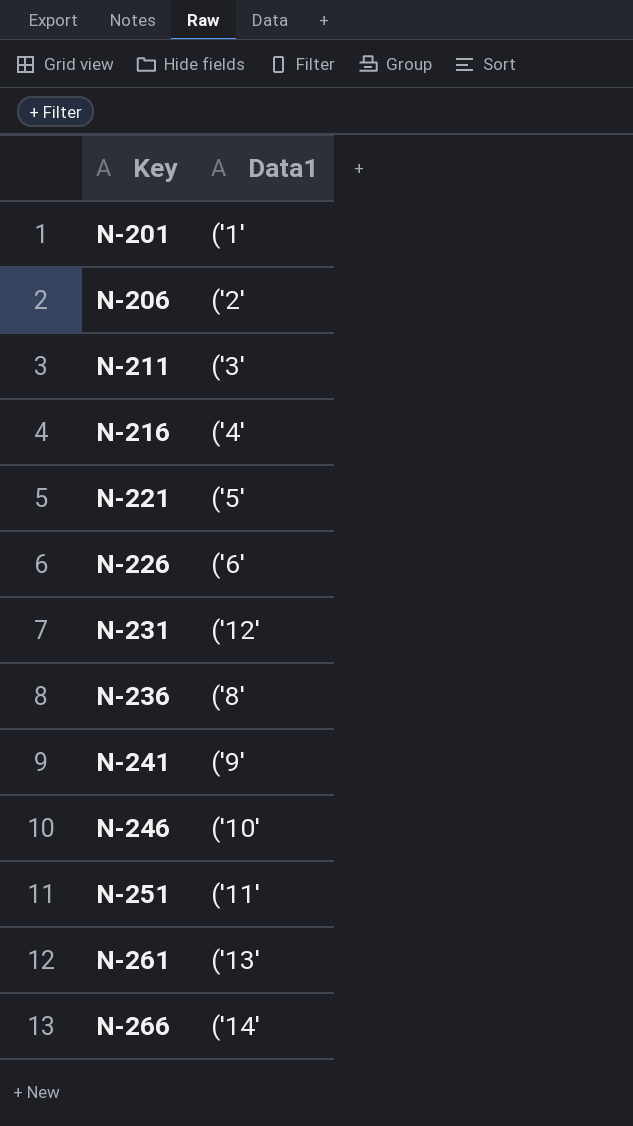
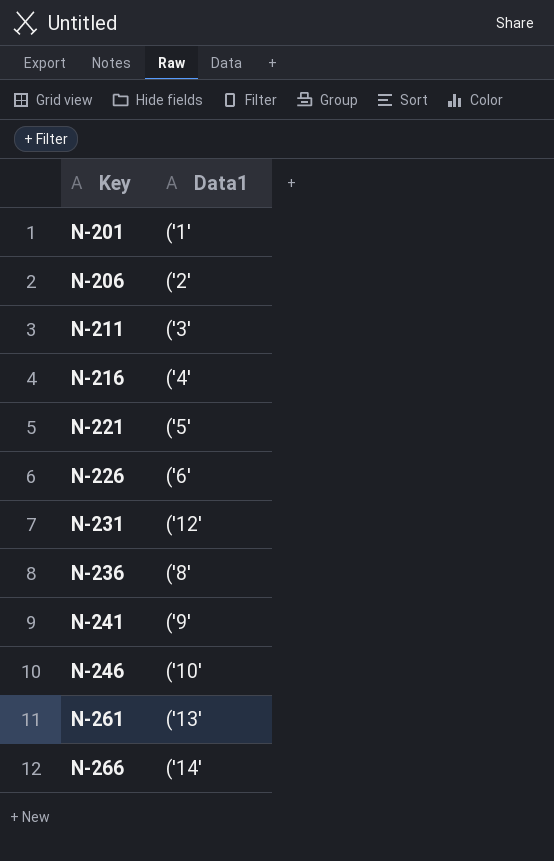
row N-251: ('11' -> none

